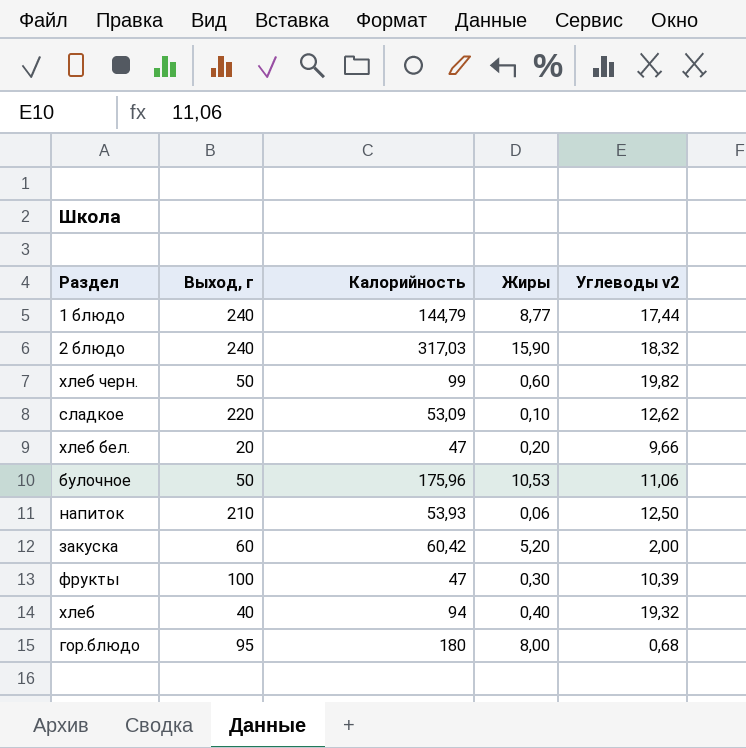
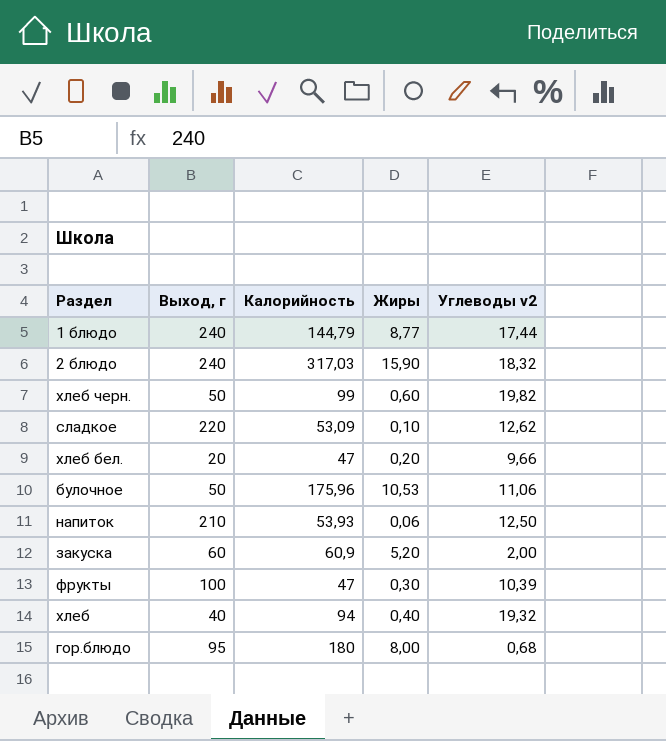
закуска | Калорийность: 60,42 -> 60,9

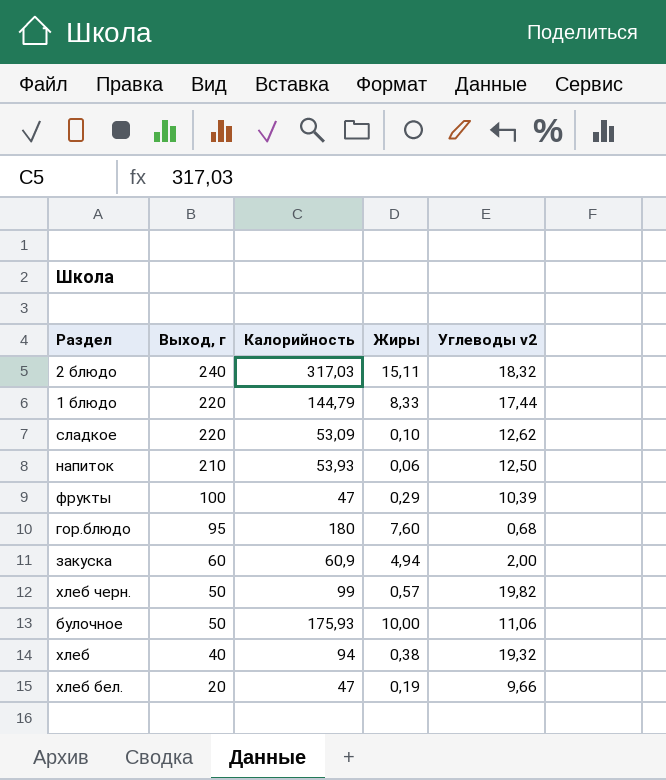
row order: none -> Выход, г descending
2 блюдо | Жиры: 15,90 -> 15,11
1 блюдо | Выход, г: 240 -> 220
1 блюдо | Жиры: 8,77 -> 8,33
фрукты | Жиры: 0,30 -> 0,29
гор.блюдо | Жиры: 8,00 -> 7,60
закуска | Жиры: 5,20 -> 4,94
хлеб черн. | Жиры: 0,60 -> 0,57
булочное | Калорийность: 175,96 -> 175,93
булочное | Жиры: 10,53 -> 10,00
хлеб | Жиры: 0,40 -> 0,38
хлеб бел. | Жиры: 0,20 -> 0,19

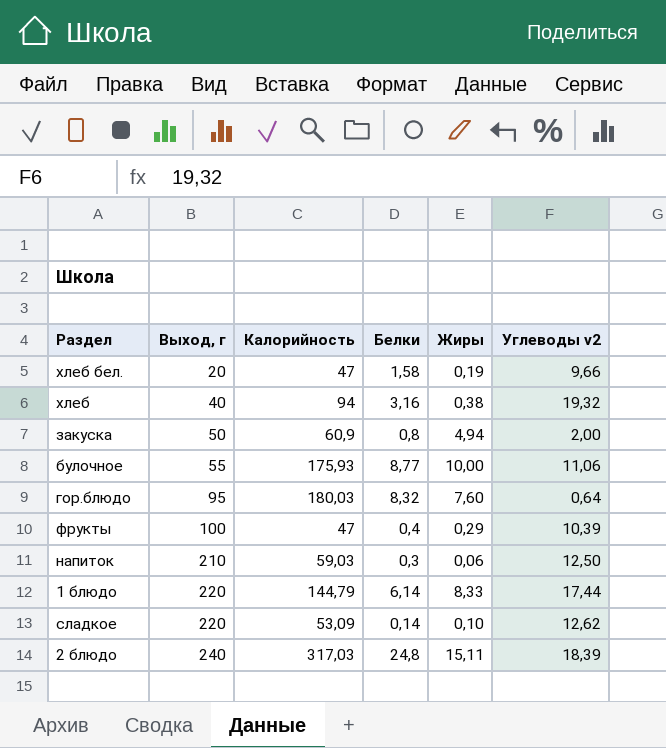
row order: Выход, г descending -> Выход, г ascending
column Белки | position: none -> 4
row хлеб черн.: 50 | 99 | 0,57 | 19,82 -> none
закуска | Выход, г: 60 -> 50
булочное | Выход, г: 50 -> 55
гор.блюдо | Калорийность: 180 -> 180,03
гор.блюдо | Углеводы v2: 0,68 -> 0,64
напиток | Калорийность: 53,93 -> 59,03
2 блюдо | Углеводы v2: 18,32 -> 18,39

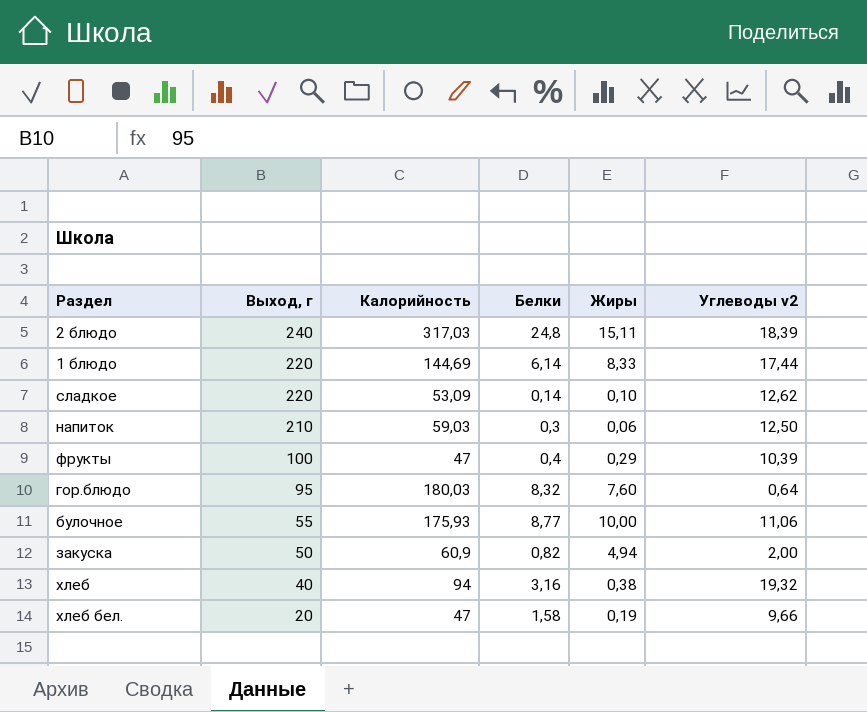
row order: Выход, г ascending -> Выход, г descending
1 блюдо | Калорийность: 144,79 -> 144,69
закуска | Белки: 0,8 -> 0,82

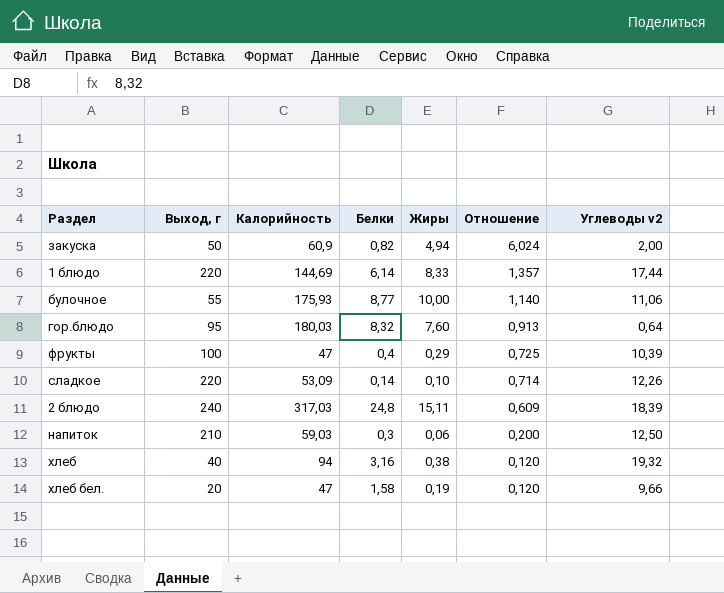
row order: Выход, г descending -> Отношение descending
column Отношение | formula: none -> [Жиры] / [Белки]
сладкое | Углеводы v2: 12,62 -> 12,26

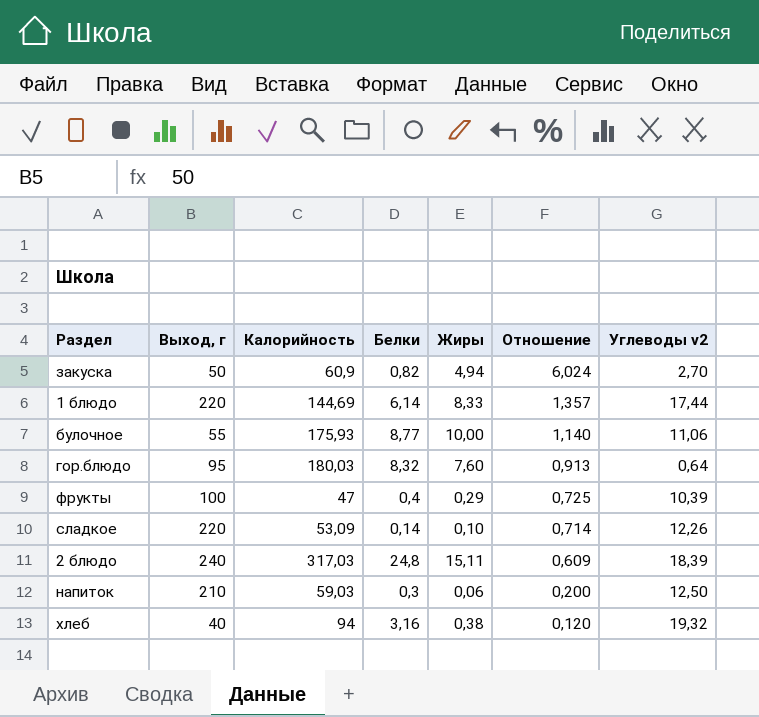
row хлеб бел.: 20 | 47 | 1,58 | 0,19 | 0,120 | 9,66 -> none
закуска | Углеводы v2: 2,00 -> 2,70

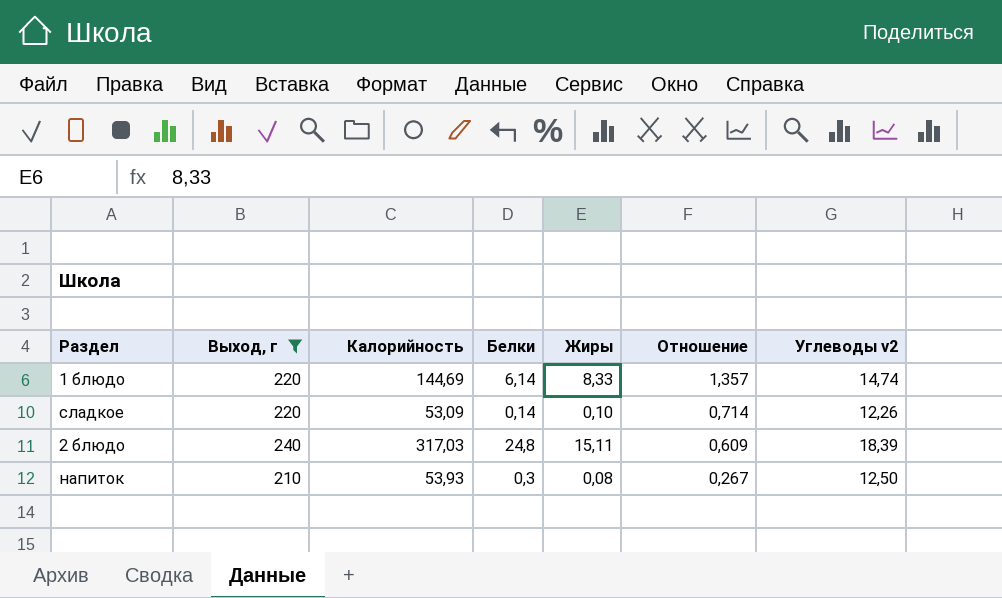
filter: none -> Выход, г >= 210
1 блюдо | Углеводы v2: 17,44 -> 14,74
напиток | Калорийность: 59,03 -> 53,93
напиток | Жиры: 0,06 -> 0,08
напиток | Отношение: 0,200 -> 0,267

